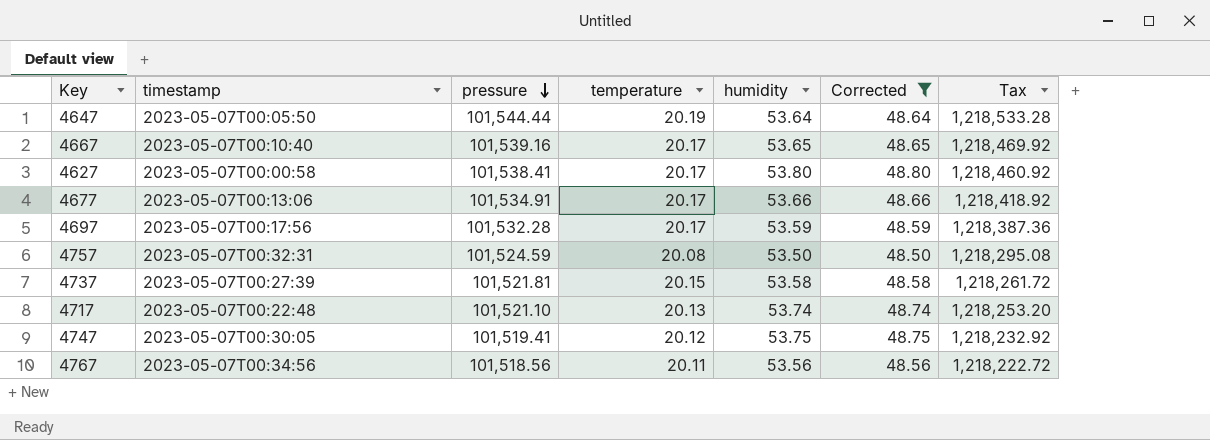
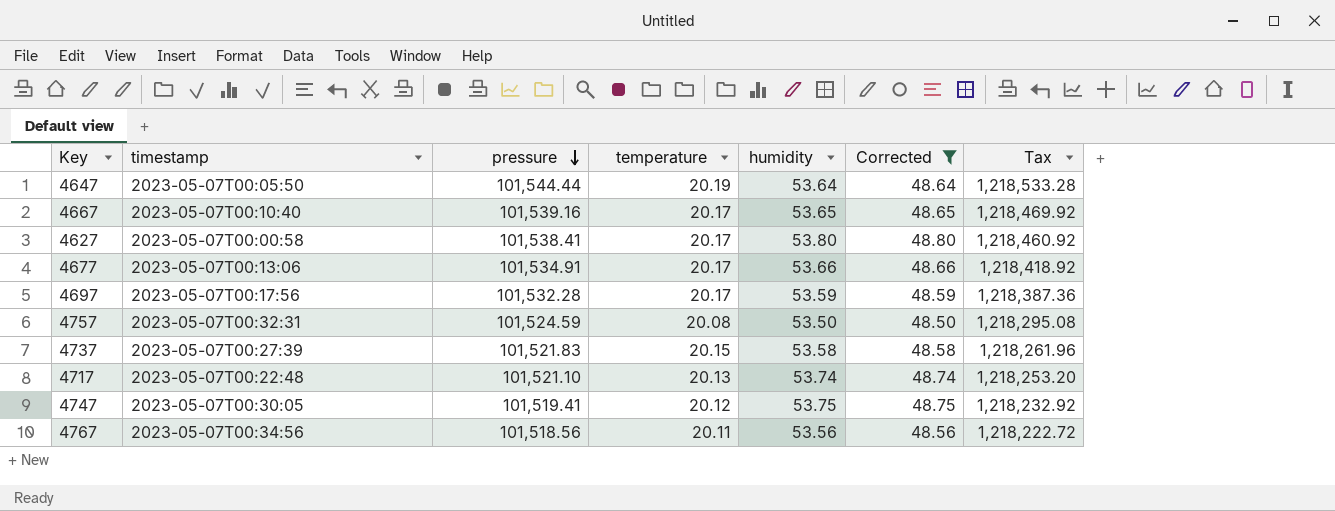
4737 | pressure: 101,521.81 -> 101,521.83
4737 | Tax: 1,218,261.72 -> 1,218,261.96

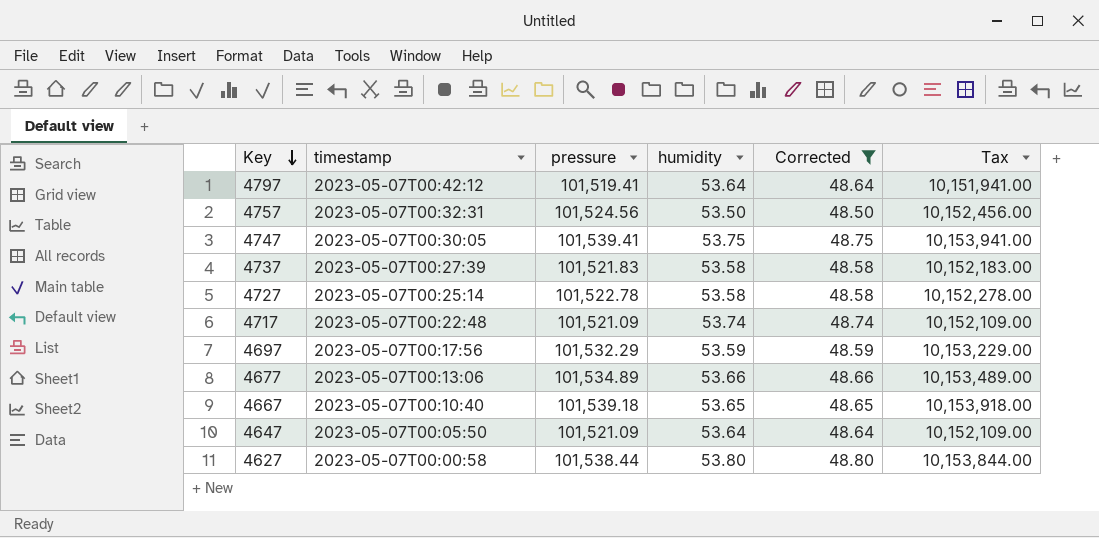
row order: pressure descending -> Key descending
column temperature | position: 4 -> none
column Tax | formula: [pressure] * 12 -> [pressure] * 100
row 4767: 2023-05-07T00:34:56 | 101,518.56 | 20.11 | 53.56 | 48.56 | 1,218,222.72 -> none
row 4797: none -> 2023-05-07T00:42:12 | 101,519.41 | 53.64 | 48.64 | 10,151,941.00
4757 | pressure: 101,524.59 -> 101,524.56
4747 | pressure: 101,519.41 -> 101,539.41
row 4727: none -> 2023-05-07T00:25:14 | 101,522.78 | 53.58 | 48.58 | 10,152,278.00
4717 | pressure: 101,521.10 -> 101,521.09
4697 | pressure: 101,532.28 -> 101,532.29
4677 | pressure: 101,534.91 -> 101,534.89
4667 | pressure: 101,539.16 -> 101,539.18
4647 | pressure: 101,544.44 -> 101,521.09
4627 | pressure: 101,538.41 -> 101,538.44

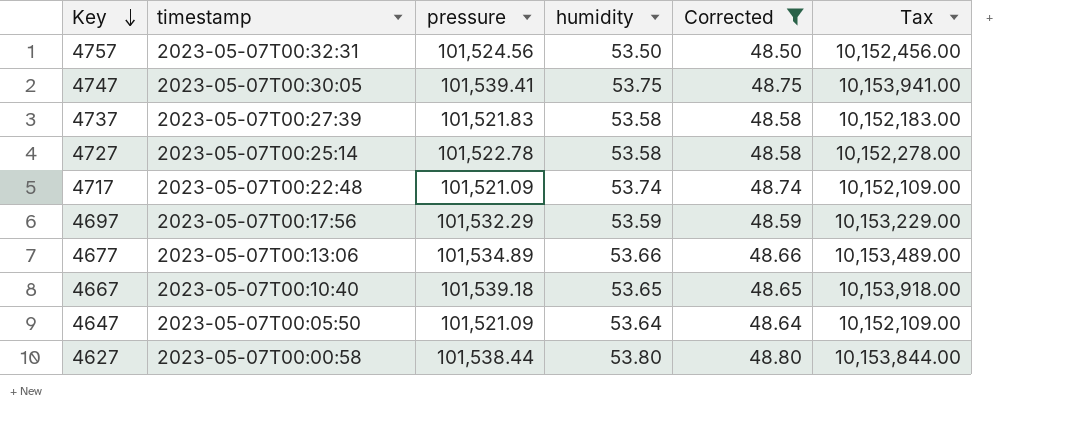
row 4797: 2023-05-07T00:42:12 | 101,519.41 | 53.64 | 48.64 | 10,151,941.00 -> none

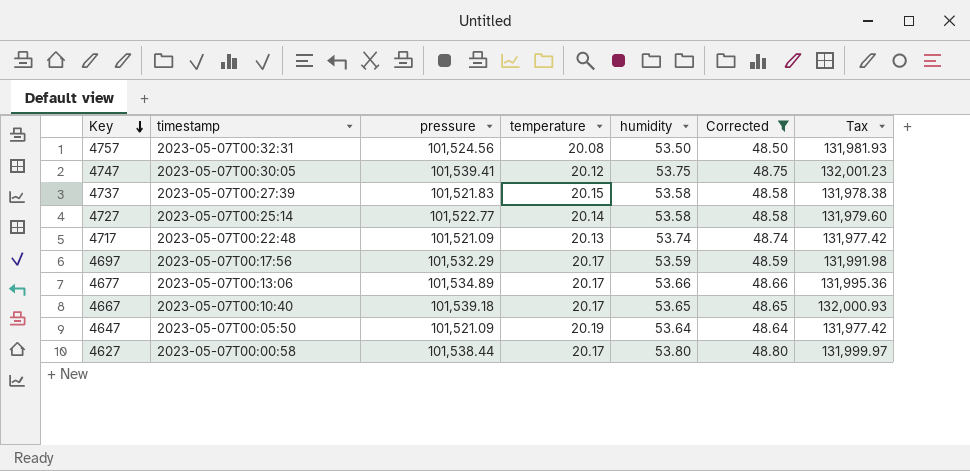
column temperature | position: none -> 4
column Tax | formula: [pressure] * 100 -> [pressure] * 1.3
4727 | pressure: 101,522.78 -> 101,522.77

